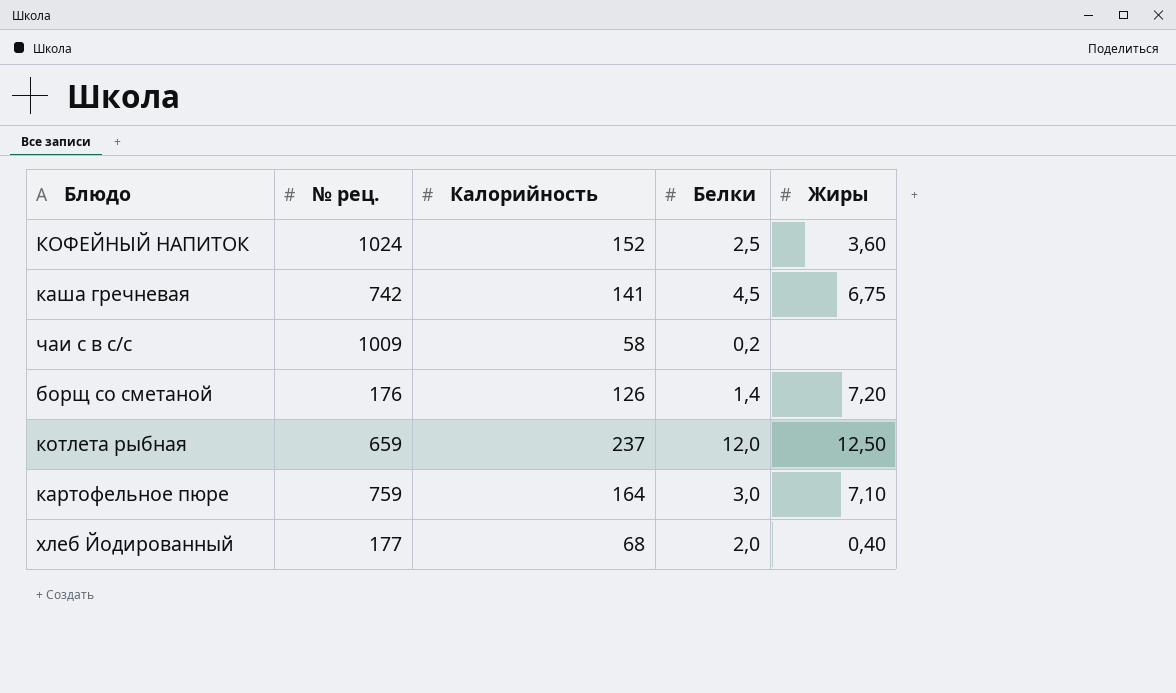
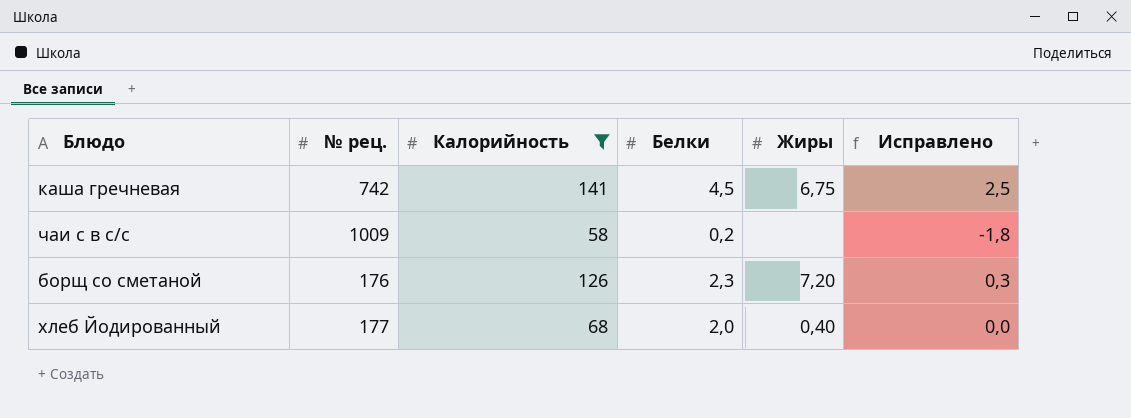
filter: none -> Калорийность <= 141
column Исправлено | formula: none -> [Белки] - 2
борщ со сметаной | Белки: 1,4 -> 2,3

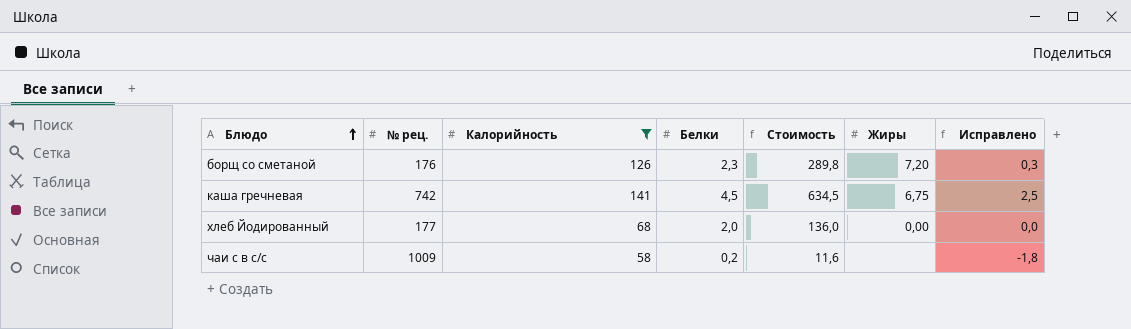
row order: none -> Блюдо ascending
column Стоимость | formula: none -> [Калорийность] * [Белки]
хлеб Йодированный | Жиры: 0,40 -> 0,00

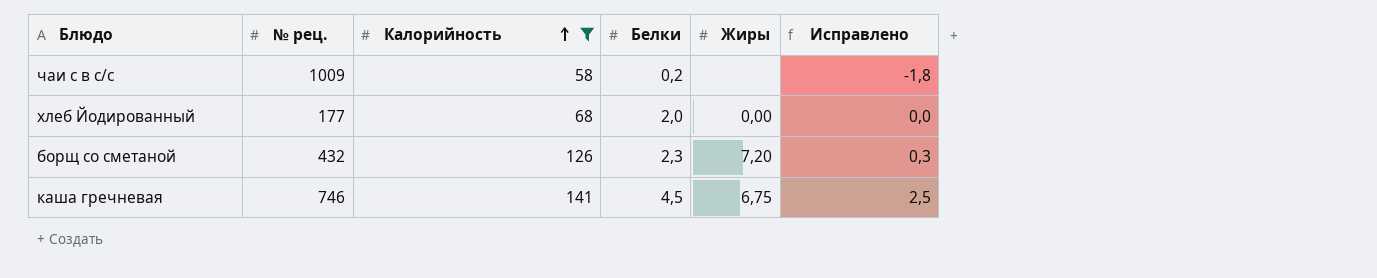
row order: Блюдо ascending -> Калорийность ascending
column Стоимость | formula: [Калорийность] * [Белки] -> none
борщ со сметаной | № рец.: 176 -> 432
каша гречневая | № рец.: 742 -> 746

